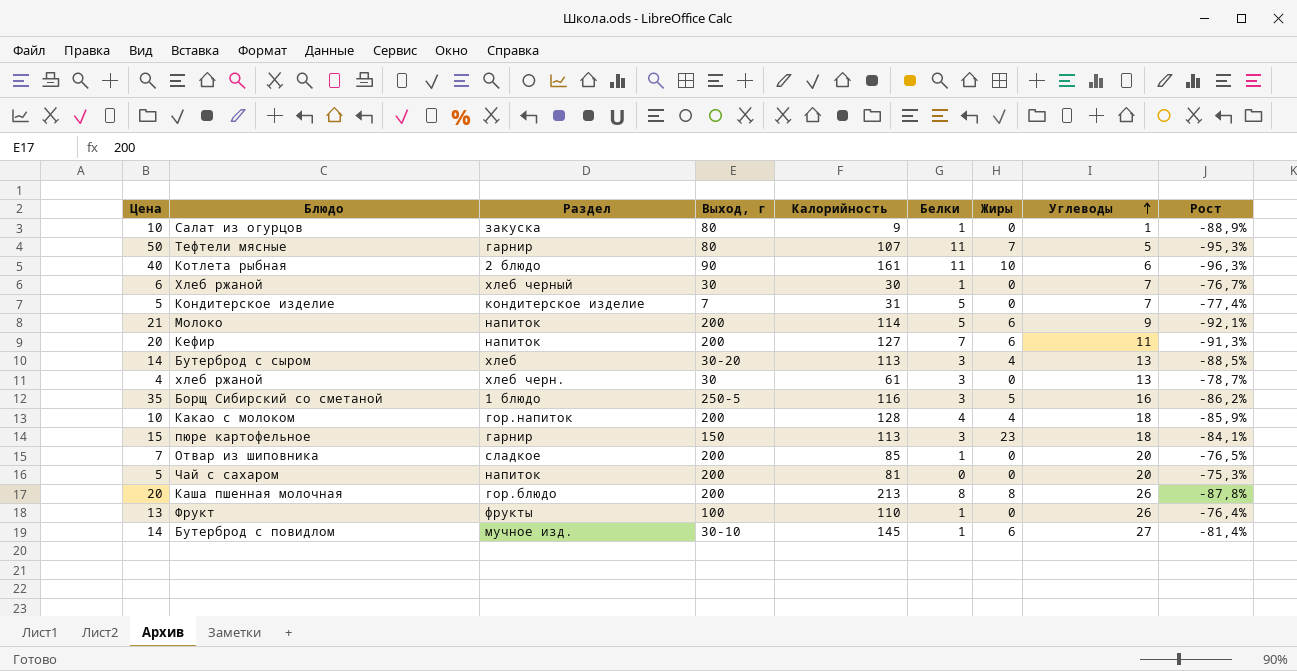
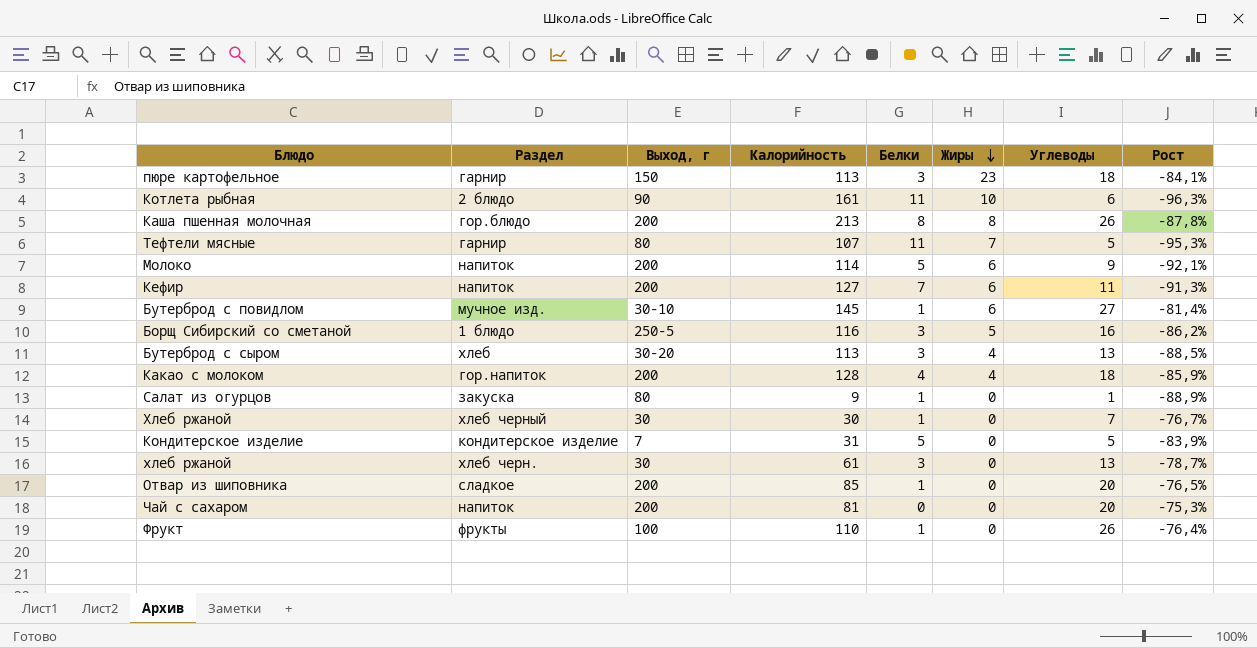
row order: Углеводы ascending -> Жиры descending
column Цена | position: 1 -> none
Кондитерское изделие | Углеводы: 7 -> 5
Кондитерское изделие | Рост: -77,4% -> -83,9%

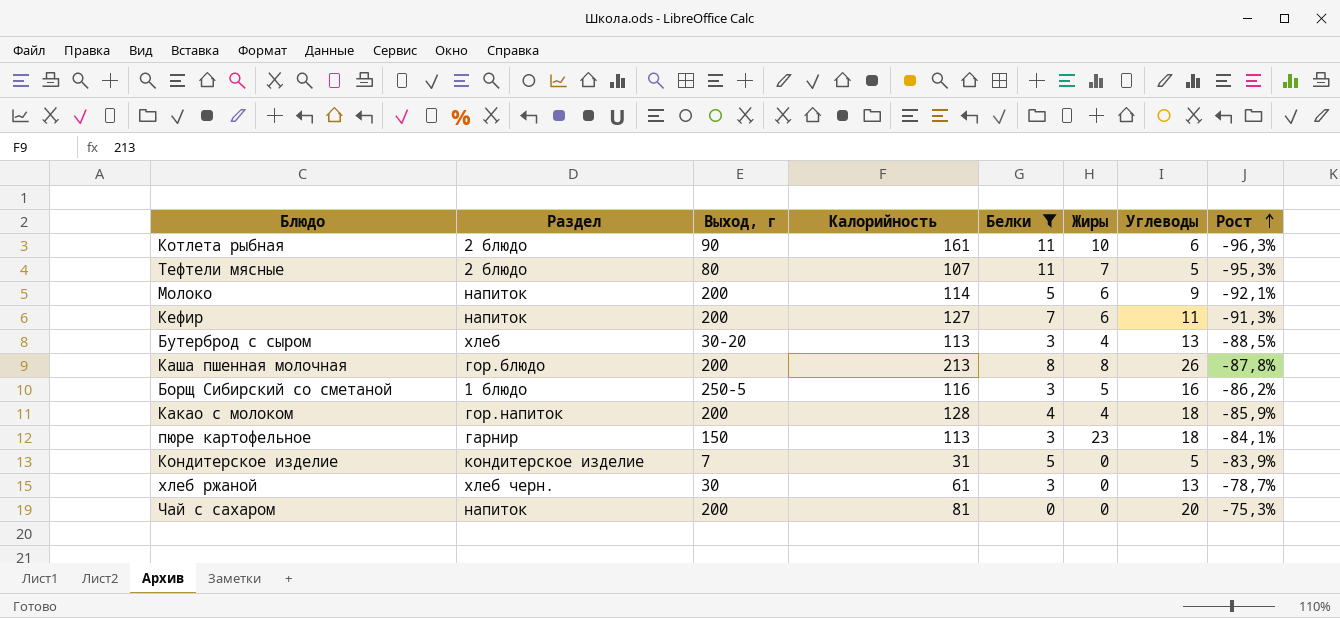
filter: none -> Белки != 1
row order: Жиры descending -> Рост ascending
Тефтели мясные | Раздел: гарнир -> 2 блюдо

